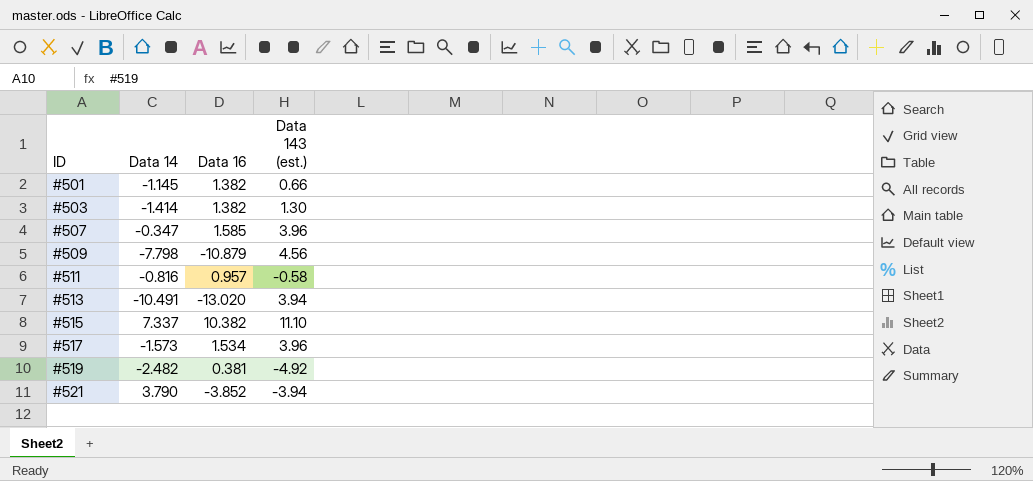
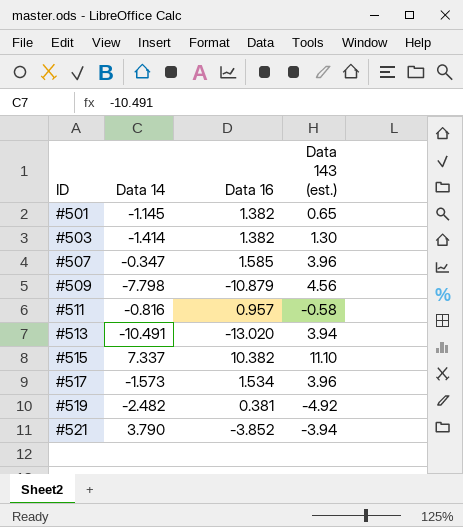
#501 | Data 143 (est.): 0.66 -> 0.65

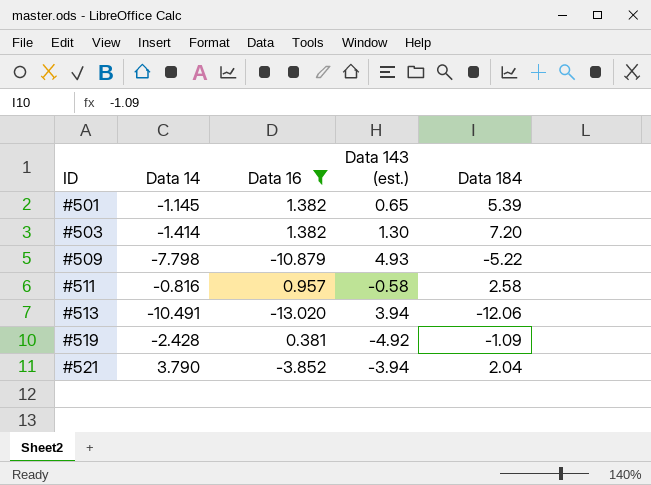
filter: none -> Data 16 <= 1.382
column Data 184 | position: none -> 5
#509 | Data 143 (est.): 4.56 -> 4.93
#519 | Data 14: -2.482 -> -2.428

